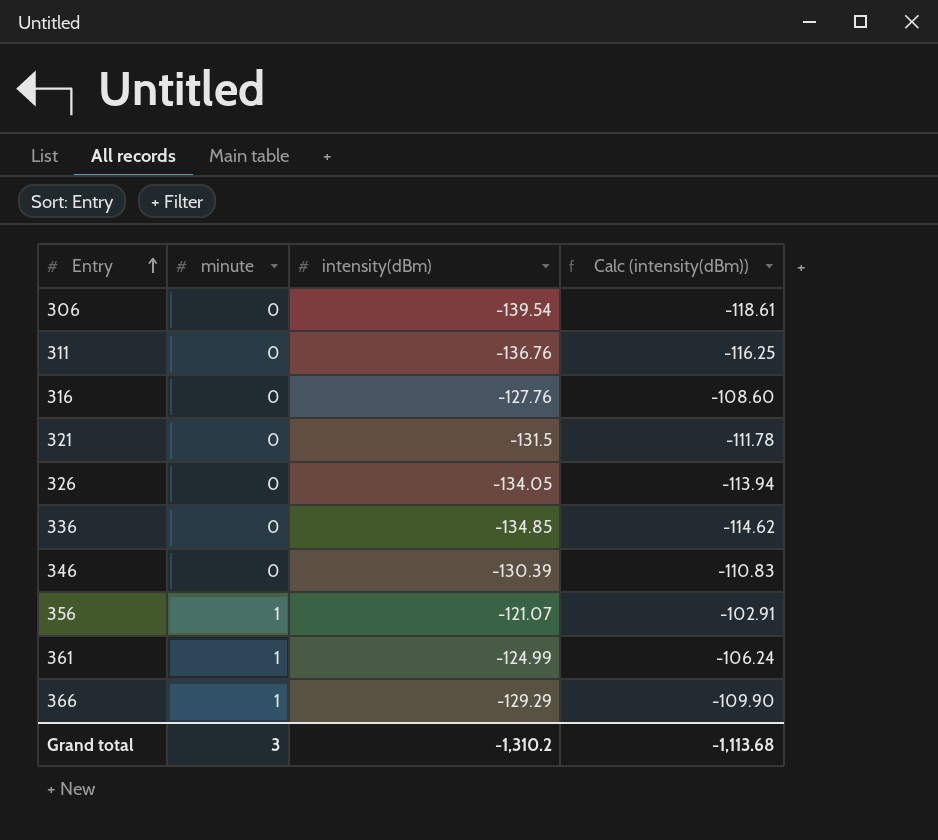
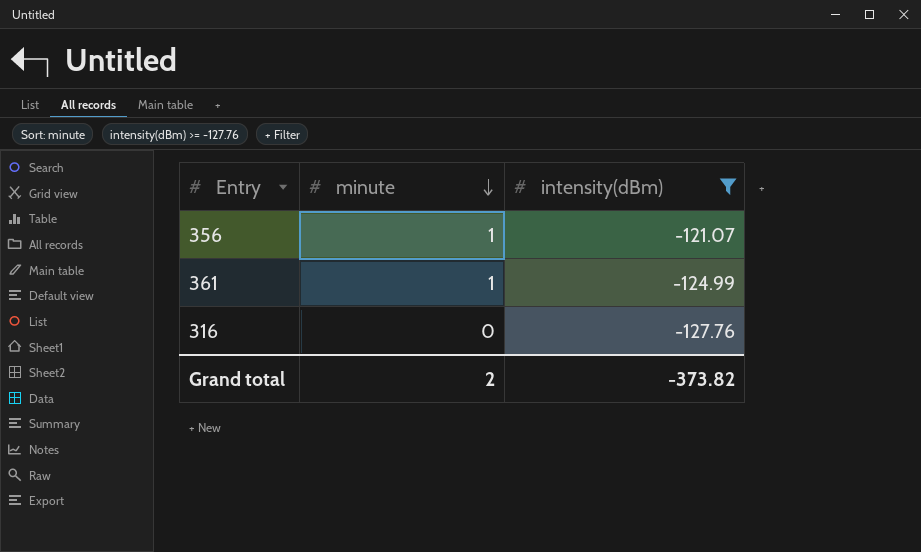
filter: none -> intensity(dBm) >= -127.76
row order: Entry ascending -> minute descending
column Calc (intensity(dBm)) | formula: [intensity(dBm)] * 0.85 -> none
Grand total | minute: 3 -> 2
Grand total | intensity(dBm): -1,310.2 -> -373.82

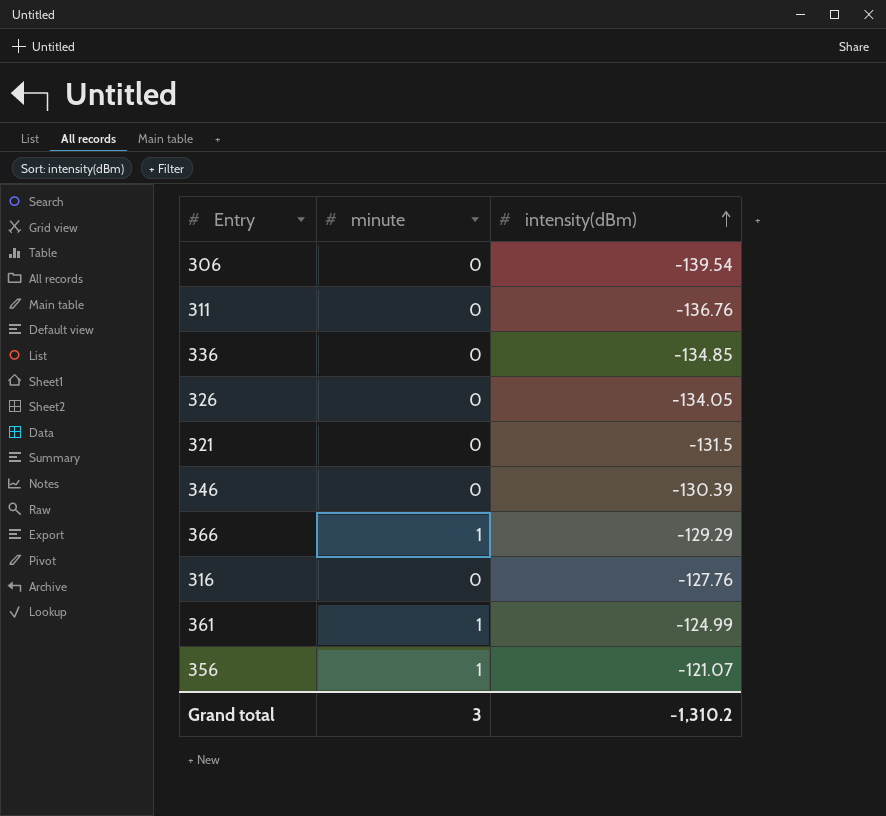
filter: intensity(dBm) >= -127.76 -> none
row order: minute descending -> intensity(dBm) ascending
Grand total | minute: 2 -> 3
Grand total | intensity(dBm): -373.82 -> -1,310.2

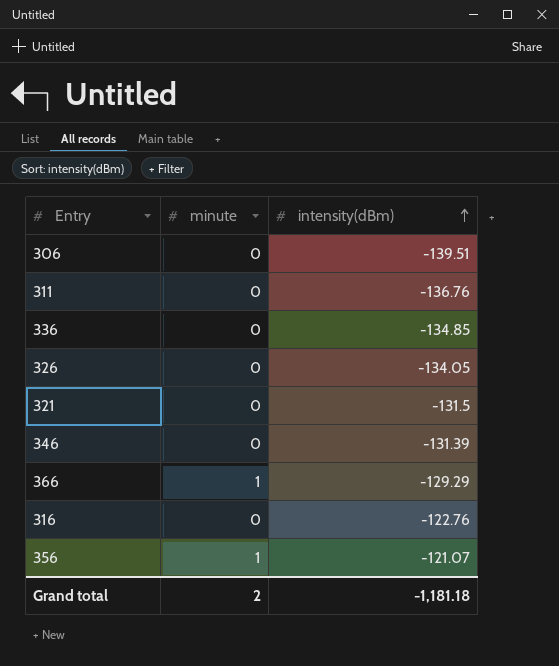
row 361: 1 | -124.99 -> none
306 | intensity(dBm): -139.54 -> -139.51
346 | intensity(dBm): -130.39 -> -131.39
316 | intensity(dBm): -127.76 -> -122.76
Grand total | minute: 3 -> 2
Grand total | intensity(dBm): -1,310.2 -> -1,181.18

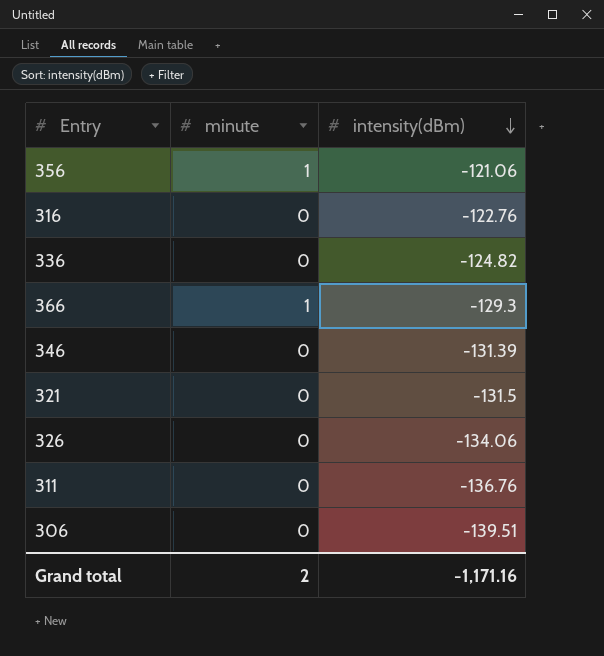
row order: intensity(dBm) ascending -> intensity(dBm) descending
356 | intensity(dBm): -121.07 -> -121.06
336 | intensity(dBm): -134.85 -> -124.82
366 | intensity(dBm): -129.29 -> -129.3
326 | intensity(dBm): -134.05 -> -134.06
Grand total | intensity(dBm): -1,181.18 -> -1,171.16

